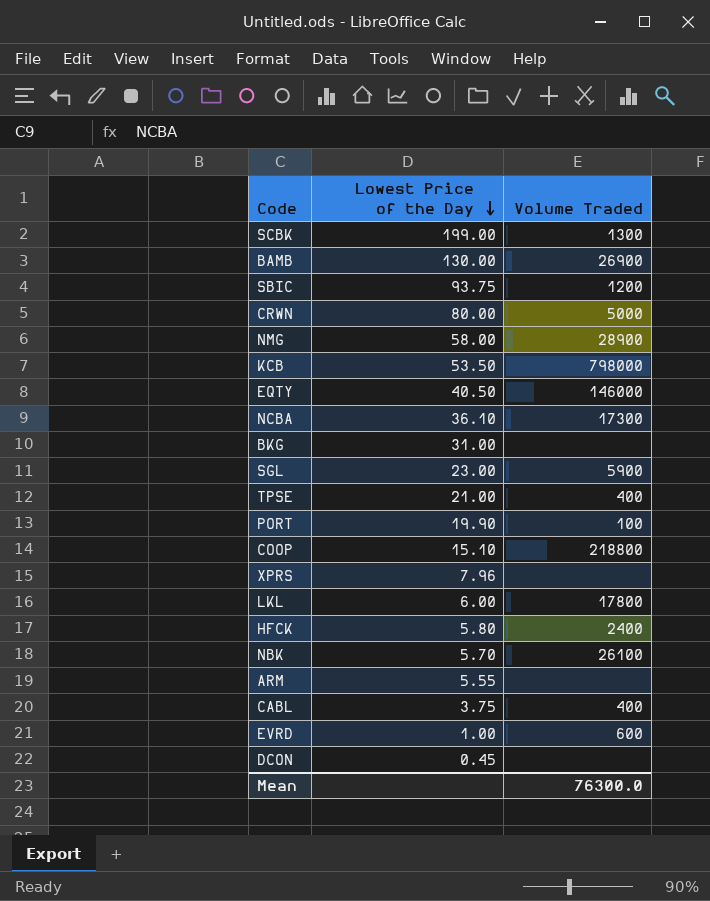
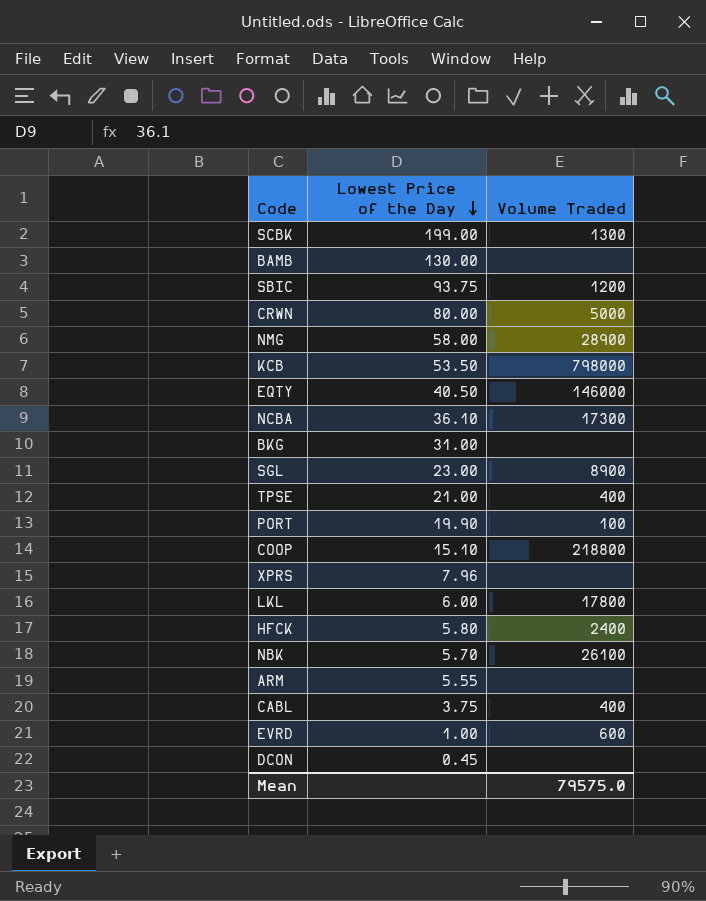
BAMB | Volume Traded: 26900 -> none
SGL | Volume Traded: 5900 -> 8900
Mean | Volume Traded: 76300.0 -> 79575.0

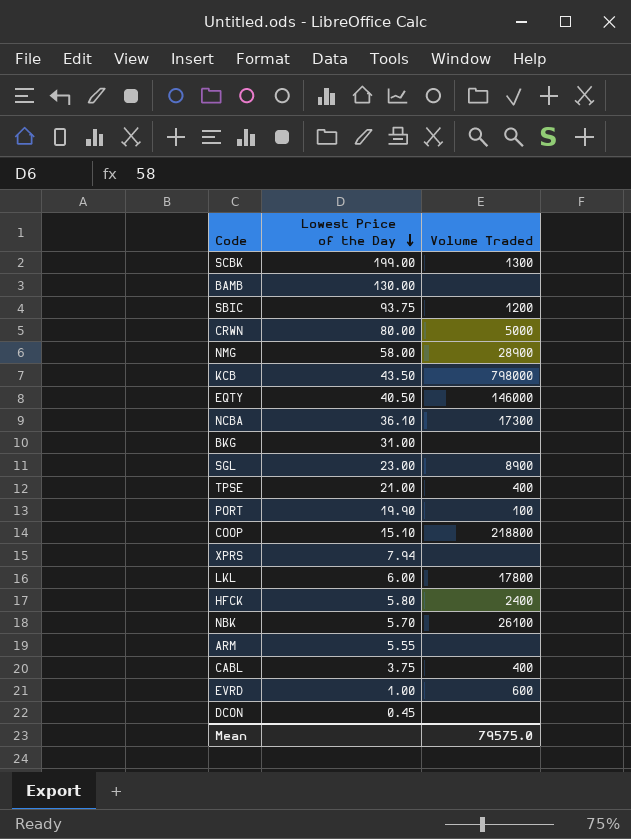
KCB | Lowest Price of the Day: 53.50 -> 43.50
XPRS | Lowest Price of the Day: 7.96 -> 7.94

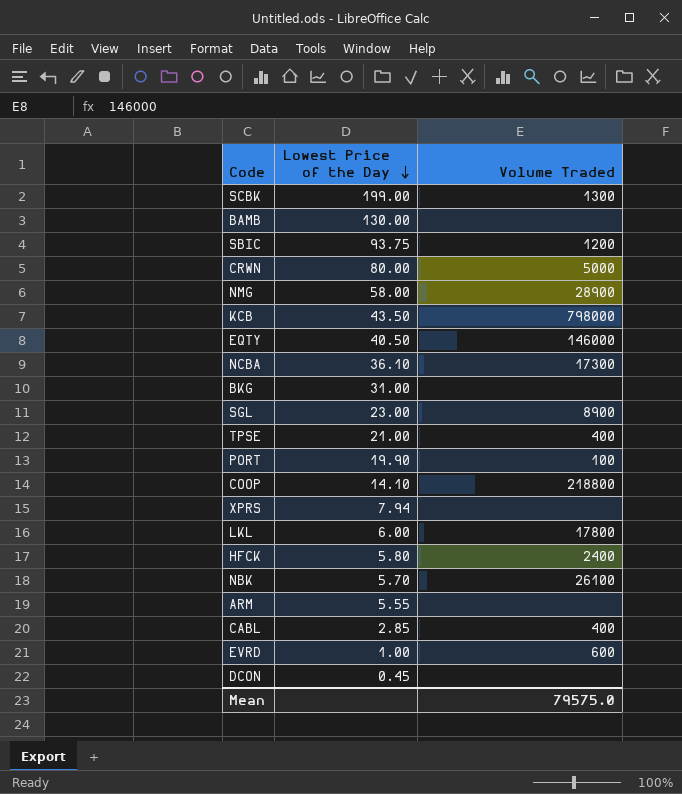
COOP | Lowest Price of the Day: 15.10 -> 14.10
CABL | Lowest Price of the Day: 3.75 -> 2.85

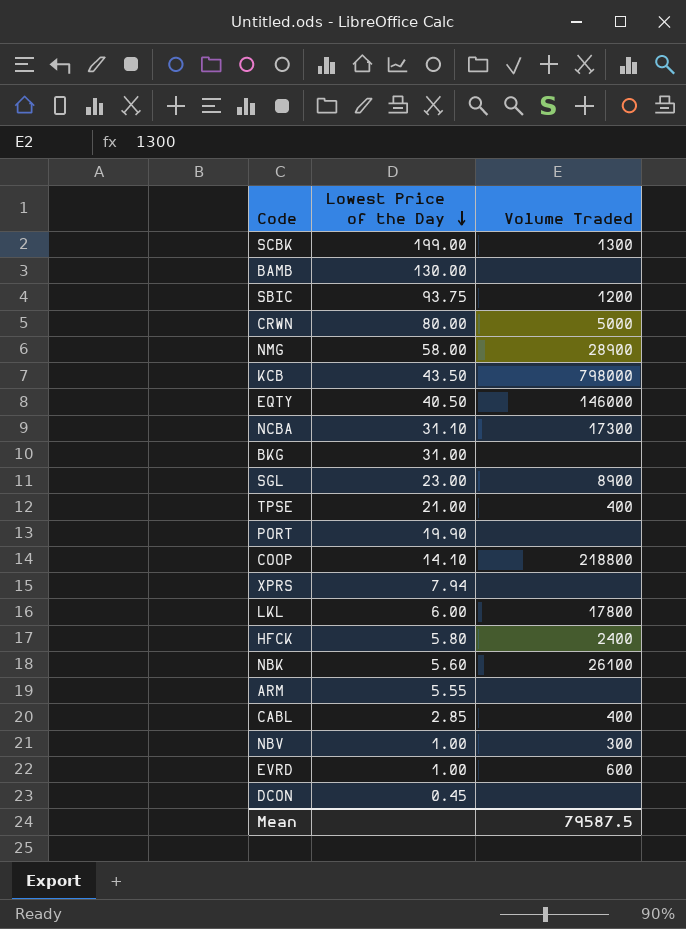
NCBA | Lowest Price of the Day: 36.10 -> 31.10
PORT | Volume Traded: 100 -> none
NBK | Lowest Price of the Day: 5.70 -> 5.60
row NBV: none -> 1.00 | 300
Mean | Volume Traded: 79575.0 -> 79587.5

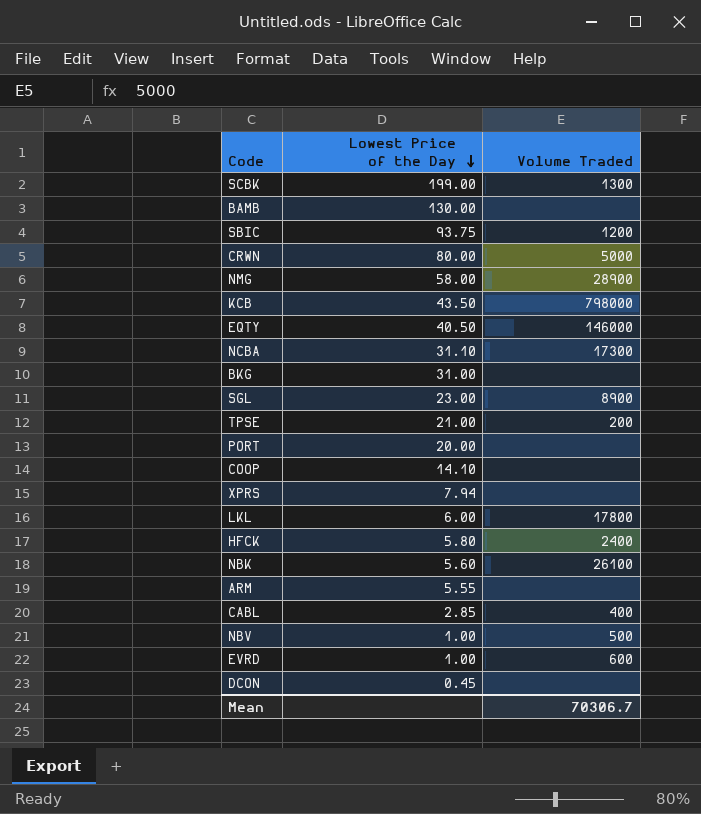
TPSE | Volume Traded: 400 -> 200
PORT | Lowest Price of the Day: 19.90 -> 20.00
COOP | Volume Traded: 218800 -> none
NBV | Volume Traded: 300 -> 500
Mean | Volume Traded: 79587.5 -> 70306.7

